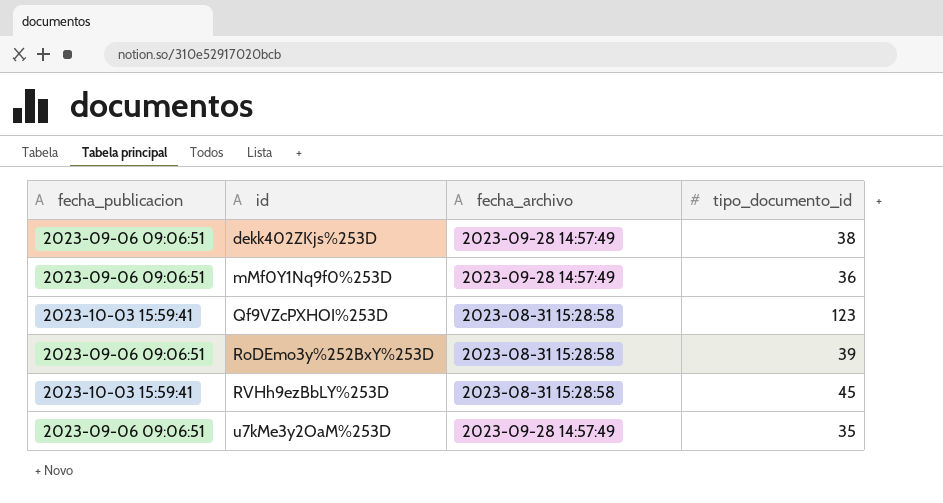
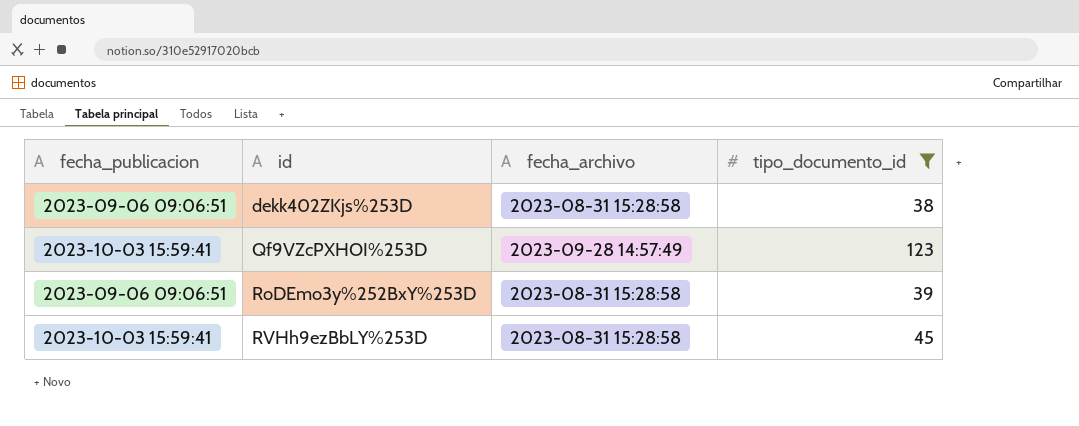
filter: none -> tipo_documento_id >= 38
dekk402ZKjs%253D | fecha_archivo: 2023-09-28 14:57:49 -> 2023-08-31 15:28:58
Qf9VZcPXHOI%253D | fecha_archivo: 2023-08-31 15:28:58 -> 2023-09-28 14:57:49

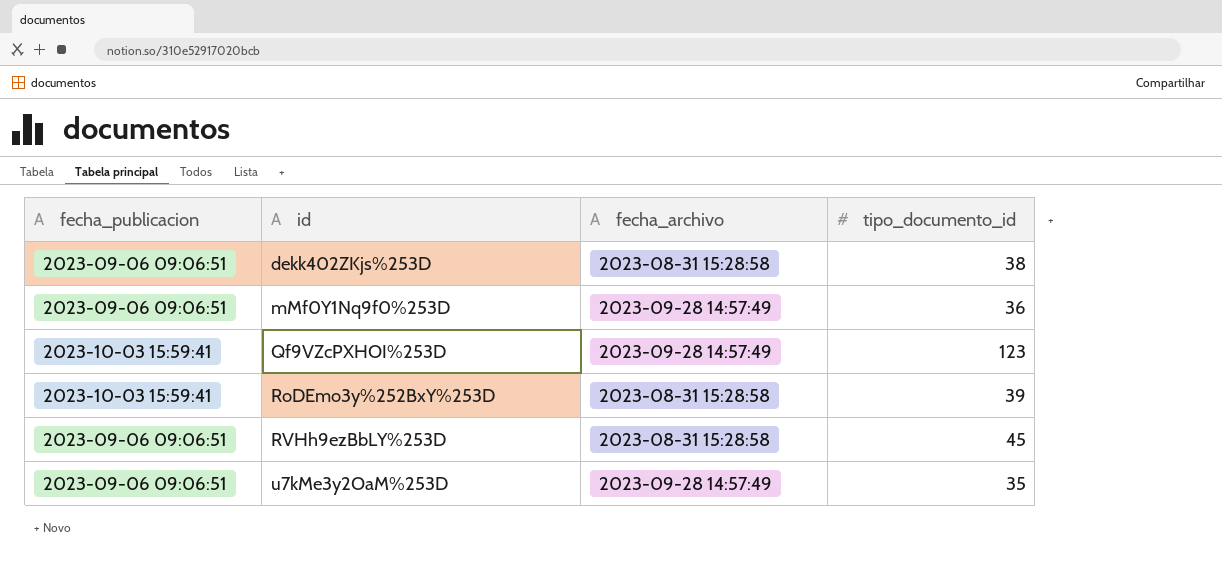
filter: tipo_documento_id >= 38 -> none
RoDEmo3y%252BxY%253D | fecha_publicacion: 2023-09-06 09:06:51 -> 2023-10-03 15:59:41
RVHh9ezBbLY%253D | fecha_publicacion: 2023-10-03 15:59:41 -> 2023-09-06 09:06:51

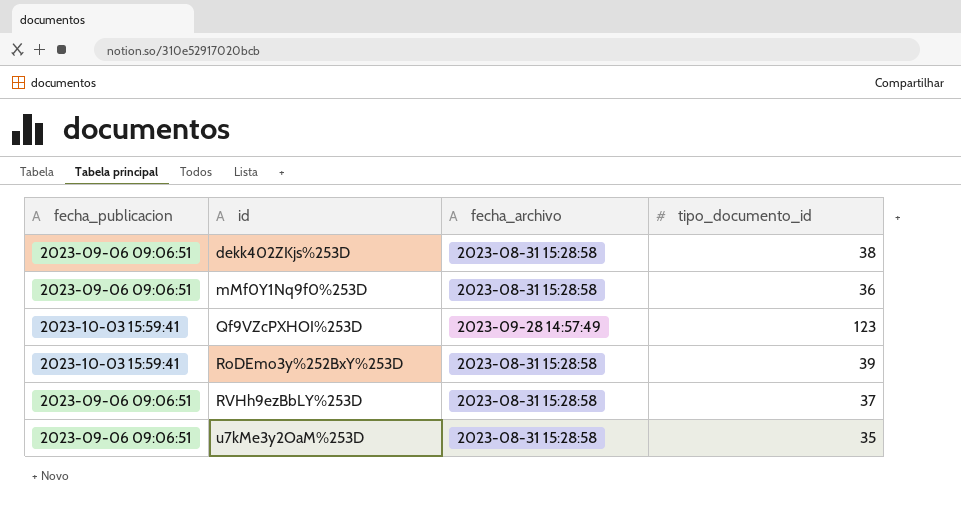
mMf0Y1Nq9f0%253D | fecha_archivo: 2023-09-28 14:57:49 -> 2023-08-31 15:28:58
RVHh9ezBbLY%253D | tipo_documento_id: 45 -> 37
u7kMe3y2OaM%253D | fecha_archivo: 2023-09-28 14:57:49 -> 2023-08-31 15:28:58

